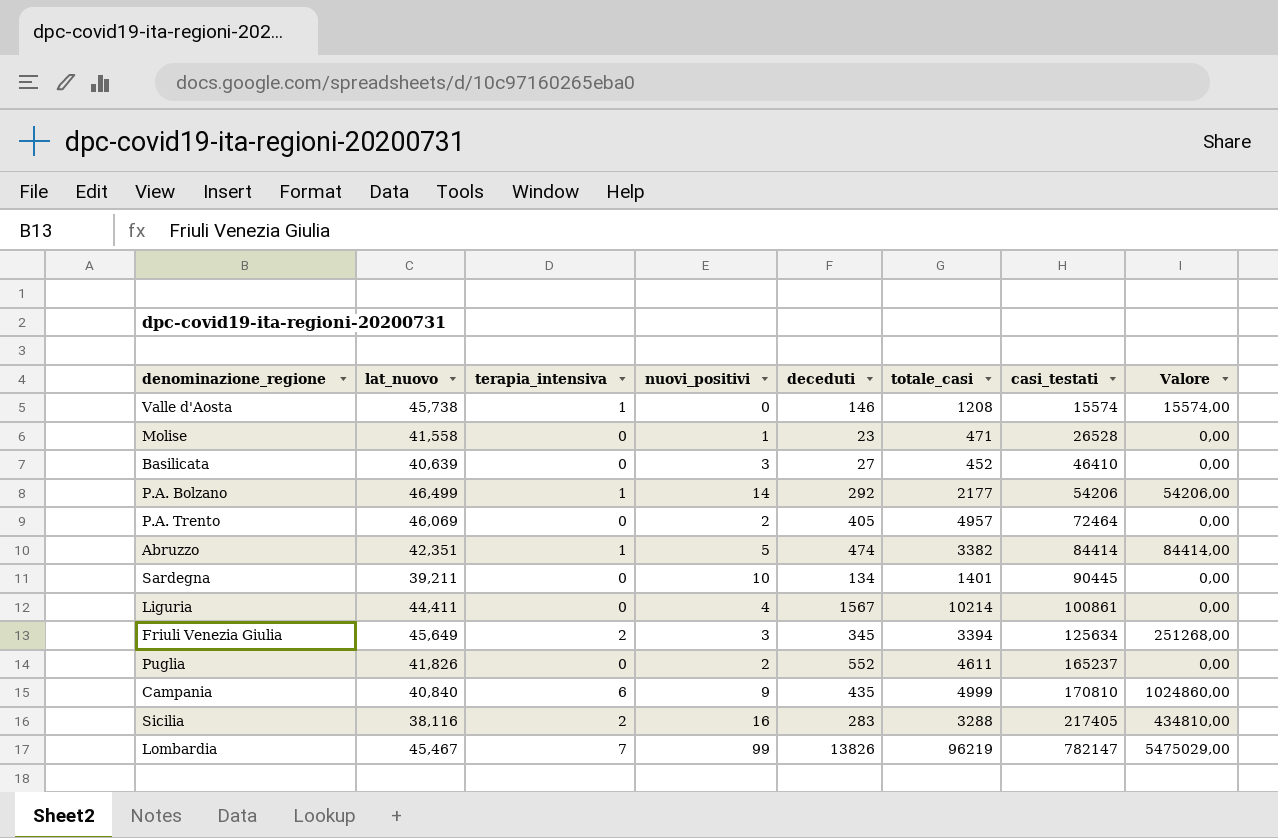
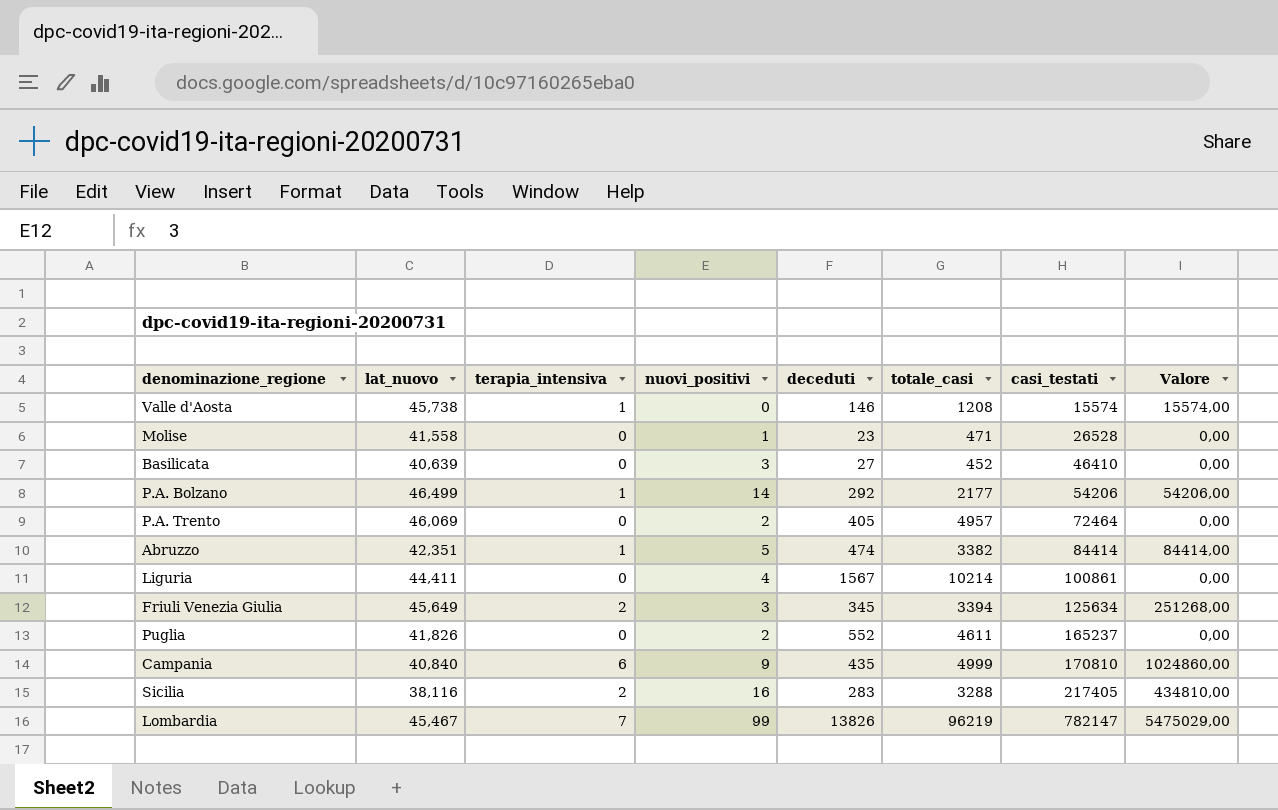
row Sardegna: 39,211 | 0 | 10 | 134 | 1401 | 90445 | 0,00 -> none

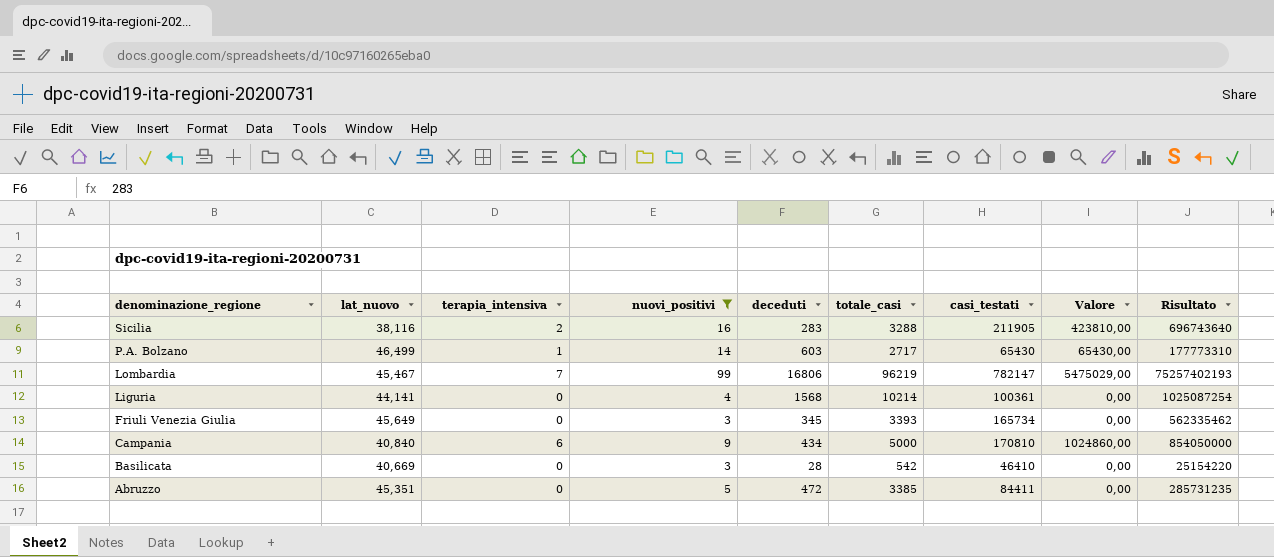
filter: none -> nuovi_positivi >= 3
row order: casi_testati ascending -> denominazione_regione descending
column Risultato | formula: none -> [totale_casi] * [casi_testati]
Sicilia | casi_testati: 217405 -> 211905
Sicilia | Valore: 434810,00 -> 423810,00
P.A. Bolzano | deceduti: 292 -> 603
P.A. Bolzano | totale_casi: 2177 -> 2717
P.A. Bolzano | casi_testati: 54206 -> 65430
P.A. Bolzano | Valore: 54206,00 -> 65430,00
Lombardia | deceduti: 13826 -> 16806
Liguria | lat_nuovo: 44,411 -> 44,141
Liguria | deceduti: 1567 -> 1568
Liguria | casi_testati: 100861 -> 100361
Friuli Venezia Giulia | terapia_intensiva: 2 -> 0
Friuli Venezia Giulia | totale_casi: 3394 -> 3393
Friuli Venezia Giulia | casi_testati: 125634 -> 165734
Friuli Venezia Giulia | Valore: 251268,00 -> 0,00
Campania | deceduti: 435 -> 434
Campania | totale_casi: 4999 -> 5000
Basilicata | lat_nuovo: 40,639 -> 40,669
Basilicata | deceduti: 27 -> 28
Basilicata | totale_casi: 452 -> 542
Abruzzo | lat_nuovo: 42,351 -> 45,351
Abruzzo | terapia_intensiva: 1 -> 0
Abruzzo | deceduti: 474 -> 472
Abruzzo | totale_casi: 3382 -> 3385
Abruzzo | casi_testati: 84414 -> 84411
Abruzzo | Valore: 84414,00 -> 0,00

